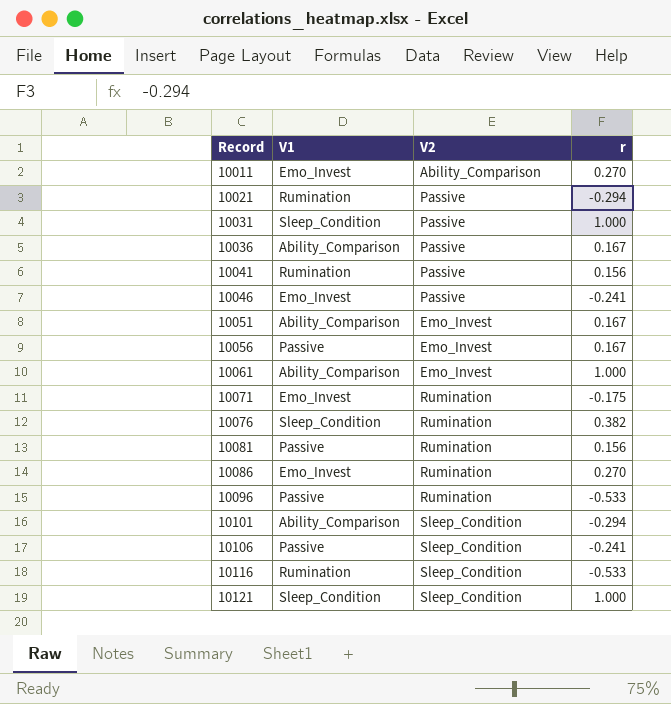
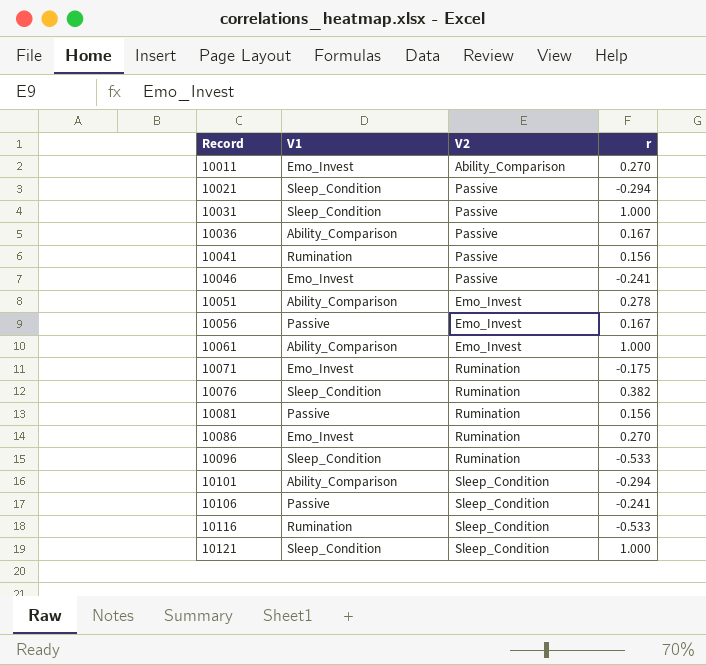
10021 | V1: Rumination -> Sleep_Condition
10051 | r: 0.167 -> 0.278
10096 | V1: Passive -> Sleep_Condition

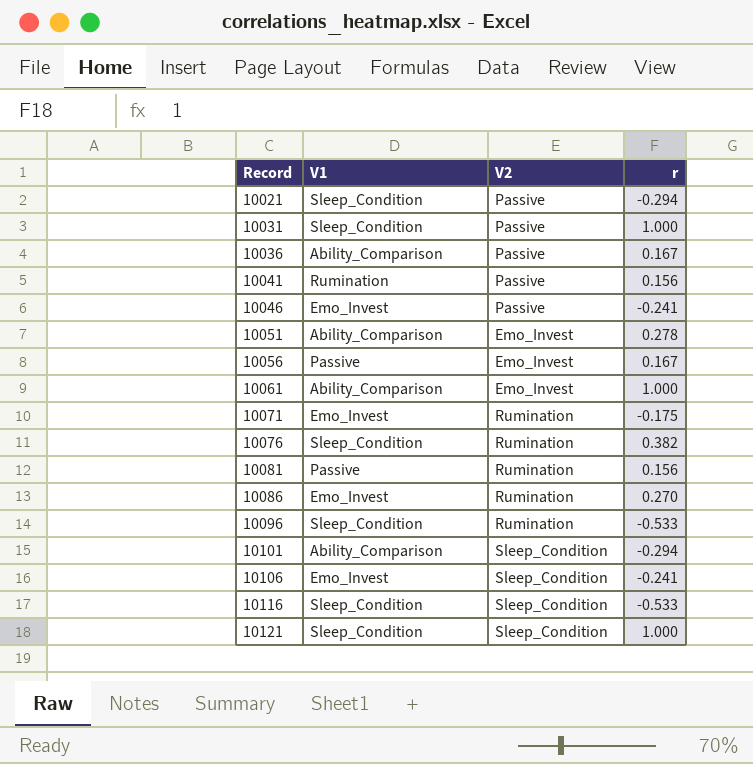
row 10011: Emo_Invest | Ability_Comparison | 0.270 -> none
10106 | V1: Passive -> Emo_Invest
10116 | V1: Rumination -> Sleep_Condition

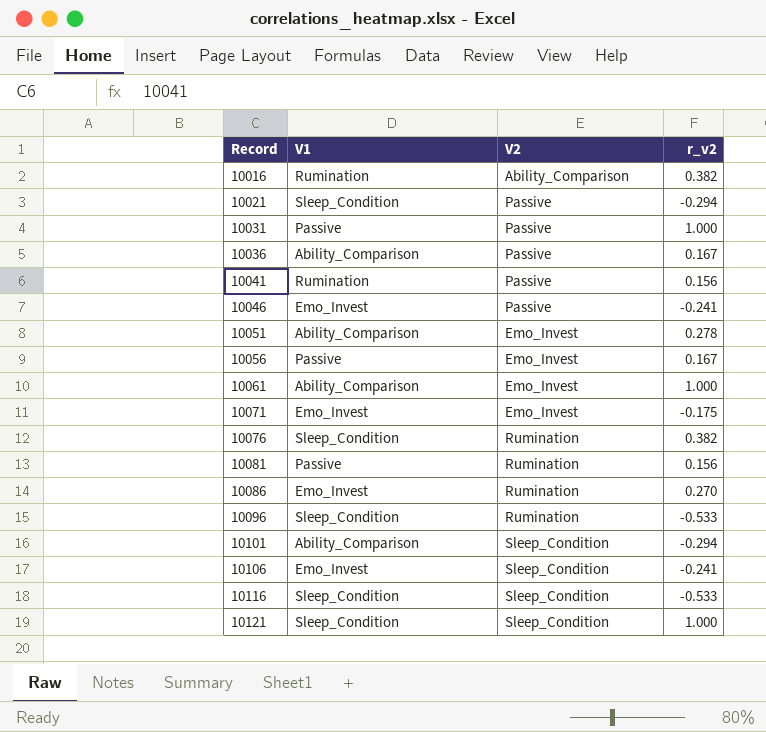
column name: r -> r_v2
row 10016: none -> Rumination | Ability_Comparison | 0.382
10031 | V1: Sleep_Condition -> Passive
10071 | V2: Rumination -> Emo_Invest

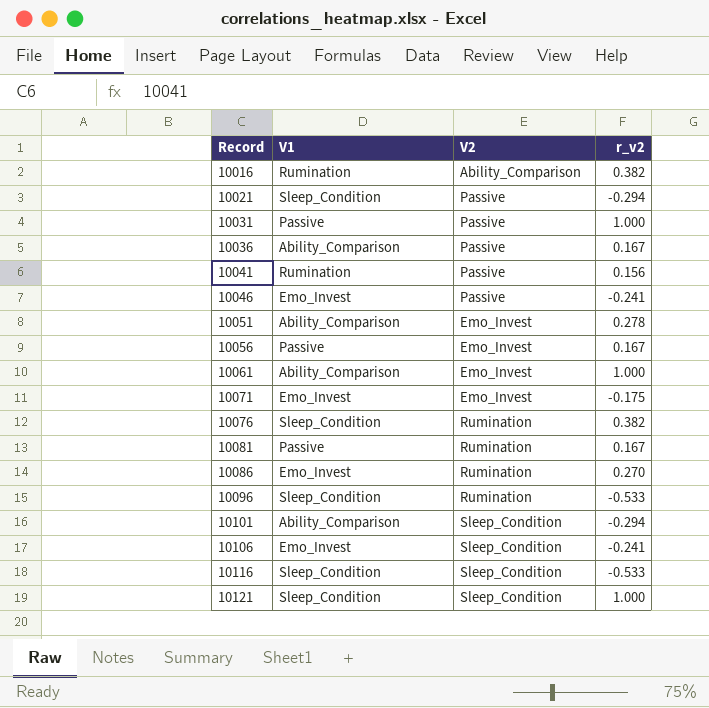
10081 | r_v2: 0.156 -> 0.167

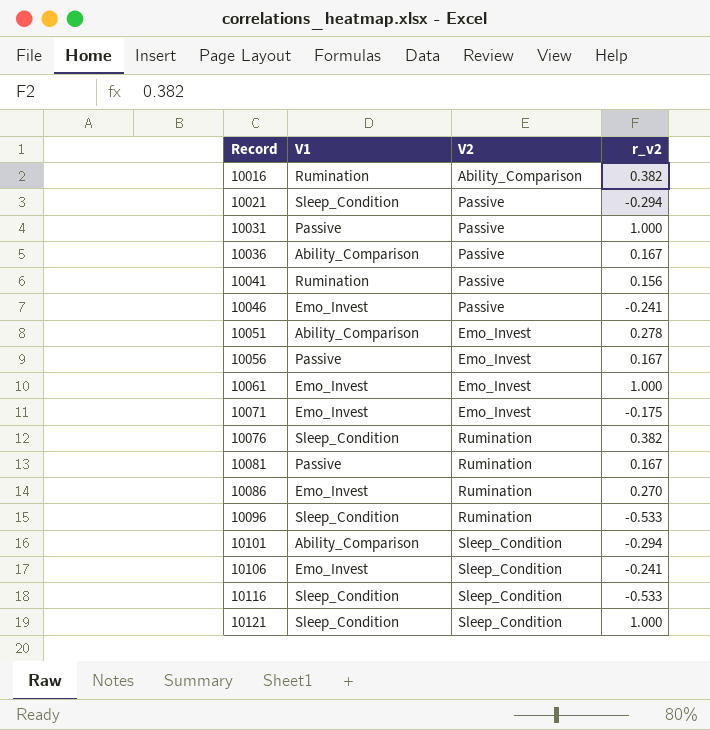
10061 | V1: Ability_Comparison -> Emo_Invest

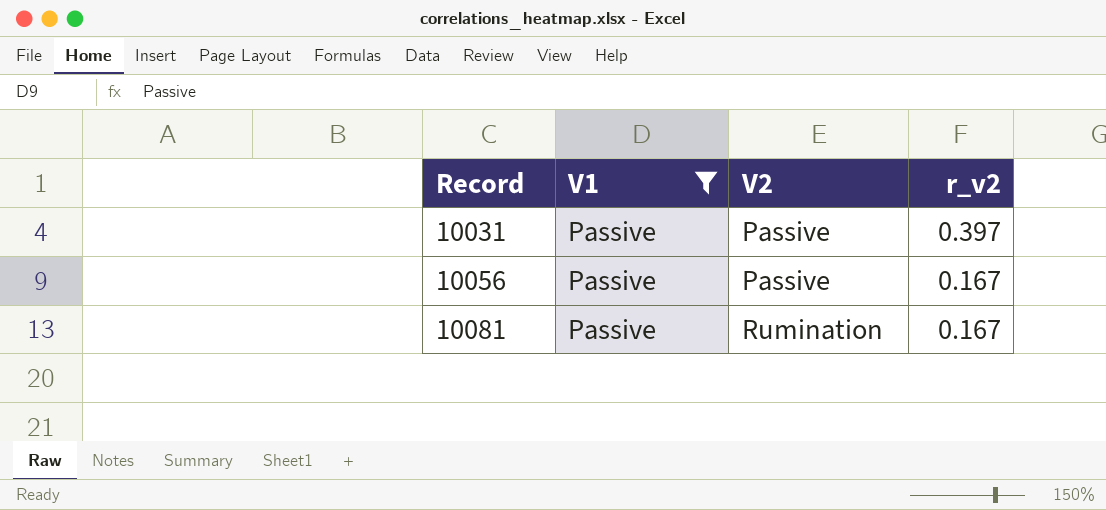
filter: none -> V1 = Passive
10031 | r_v2: 1.000 -> 0.397
10056 | V2: Emo_Invest -> Passive

